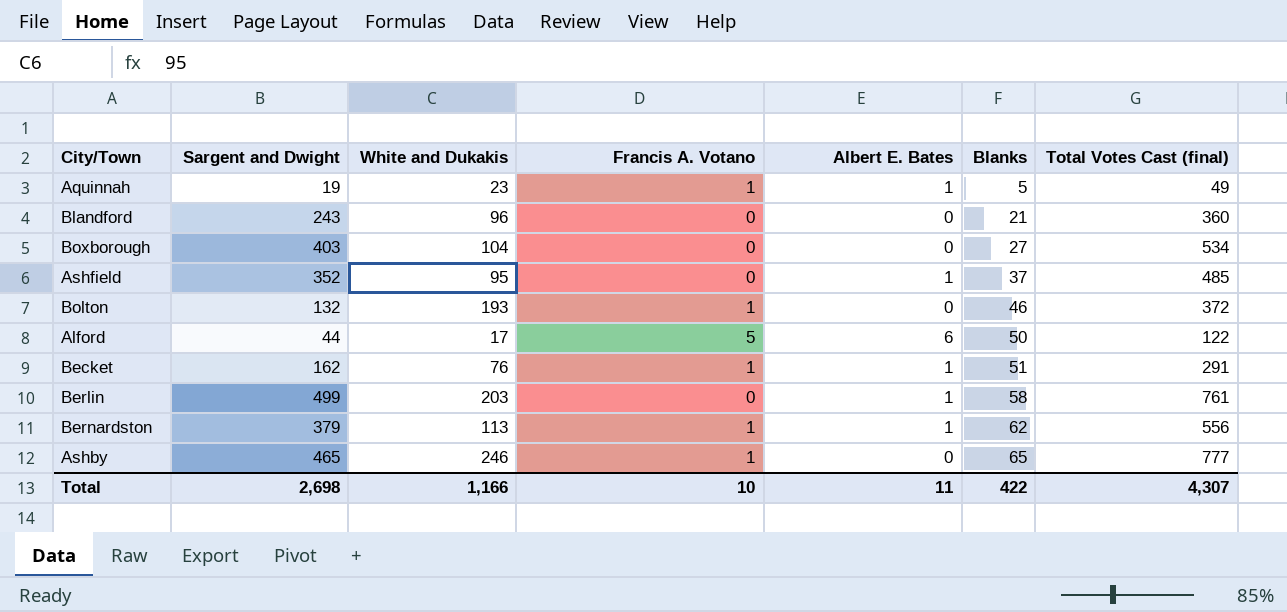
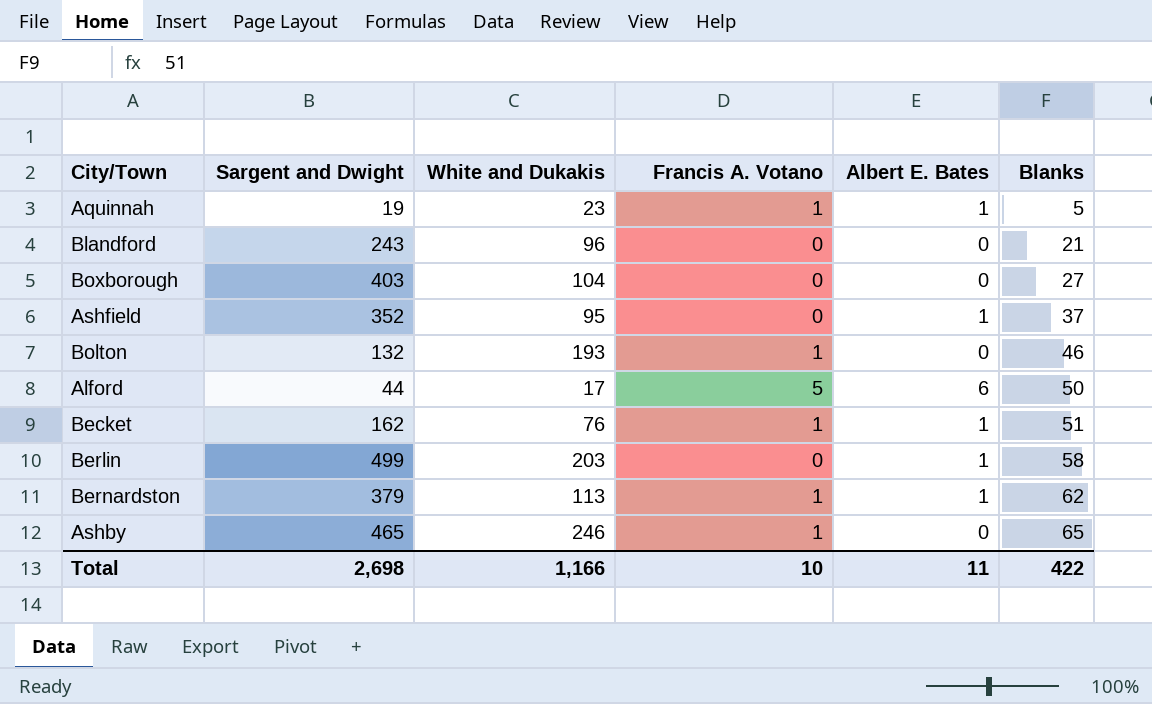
column Total Votes Cast (final) | formula: [Sargent and Dwight] + [White and Dukakis] + [Francis A. Votano] + [Albert E. Bates] + [Blanks] -> none

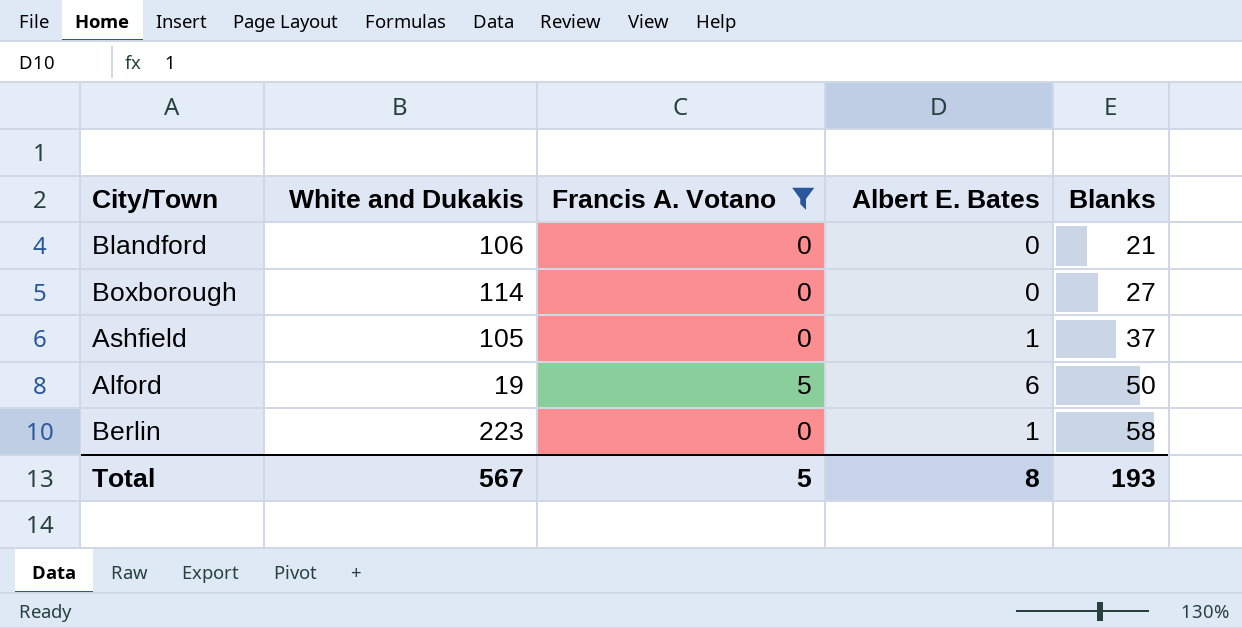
filter: none -> Francis A. Votano != 1
column Sargent and Dwight | position: 2 -> none
Blandford | White and Dukakis: 96 -> 106
Boxborough | White and Dukakis: 104 -> 114
Ashfield | White and Dukakis: 95 -> 105
Alford | White and Dukakis: 17 -> 19
Berlin | White and Dukakis: 203 -> 223
Total | White and Dukakis: 1,166 -> 567
Total | Francis A. Votano: 10 -> 5
Total | Albert E. Bates: 11 -> 8
Total | Blanks: 422 -> 193

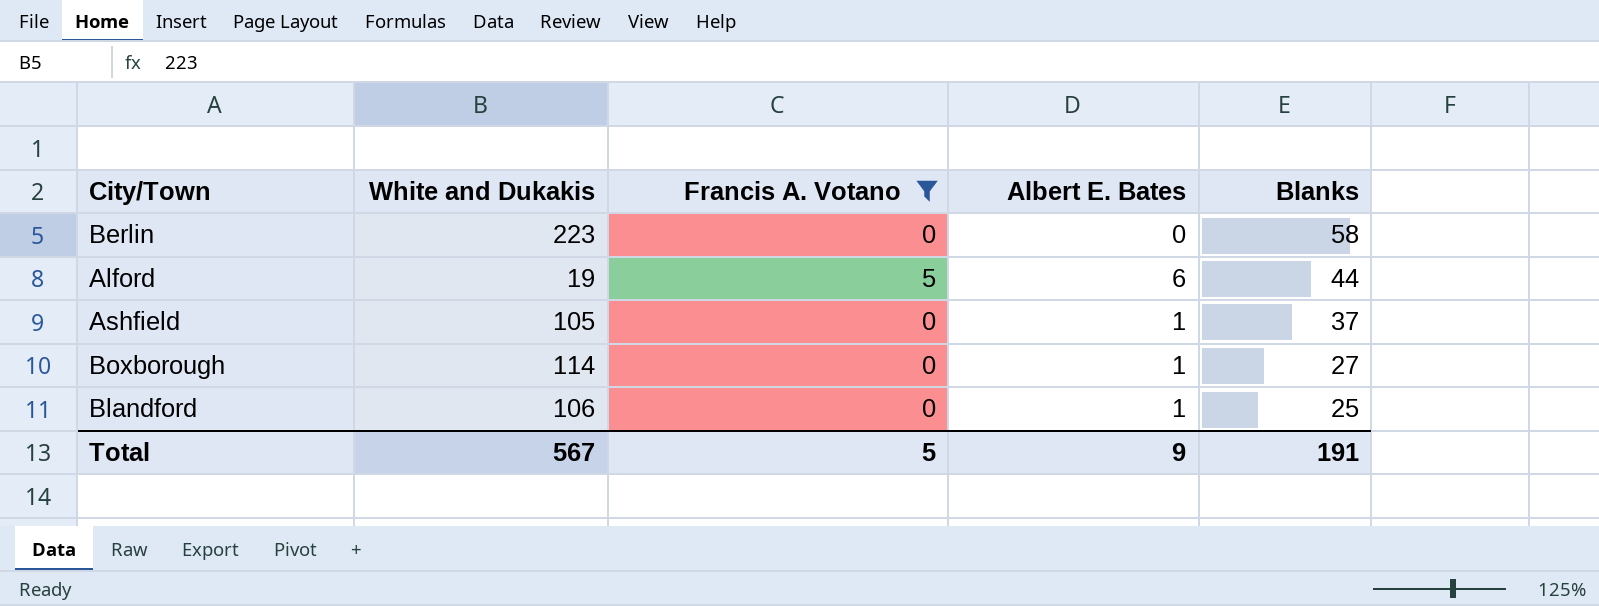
row order: Blanks ascending -> Blanks descending
Berlin | Albert E. Bates: 1 -> 0
Alford | Blanks: 50 -> 44
Boxborough | Albert E. Bates: 0 -> 1
Blandford | Albert E. Bates: 0 -> 1
Blandford | Blanks: 21 -> 25
Total | Albert E. Bates: 8 -> 9
Total | Blanks: 193 -> 191

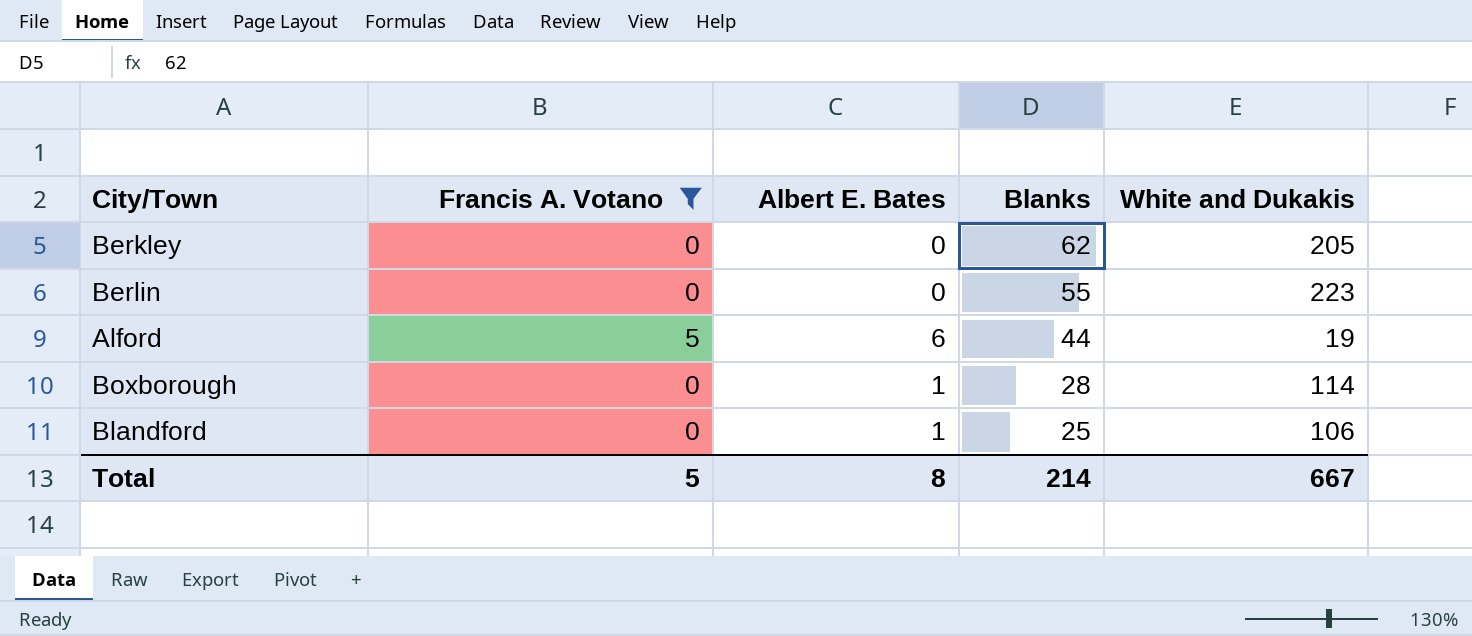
column White and Dukakis | position: 2 -> 5
row Ashfield: 105 | 0 | 1 | 37 -> none
row Berkley: none -> 0 | 0 | 62 | 205
Berlin | Blanks: 58 -> 55
Boxborough | Blanks: 27 -> 28
Total | Albert E. Bates: 9 -> 8
Total | Blanks: 191 -> 214
Total | White and Dukakis: 567 -> 667

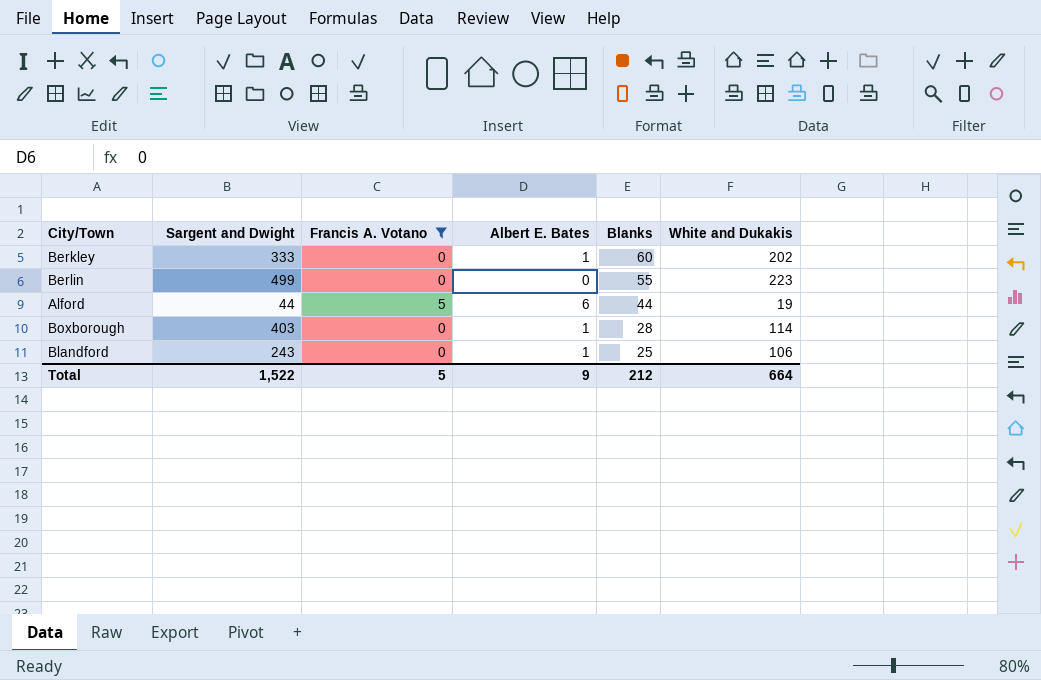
column Sargent and Dwight | position: none -> 2
Berkley | Albert E. Bates: 0 -> 1
Berkley | Blanks: 62 -> 60
Berkley | White and Dukakis: 205 -> 202
Total | Albert E. Bates: 8 -> 9
Total | Blanks: 214 -> 212
Total | White and Dukakis: 667 -> 664

